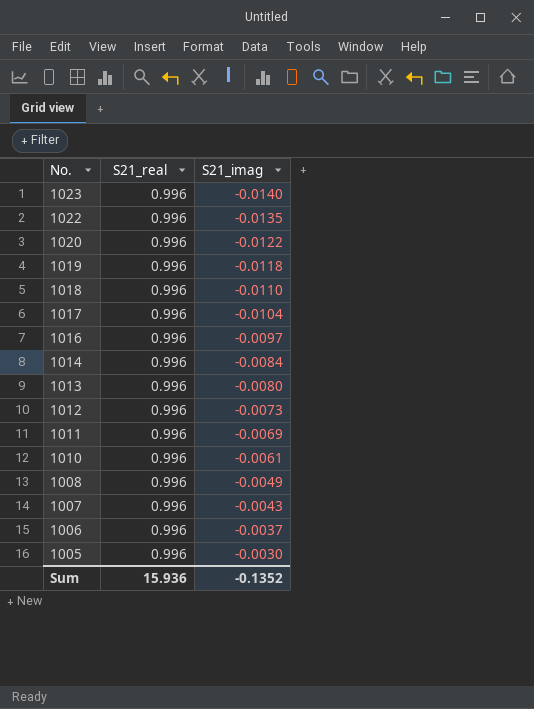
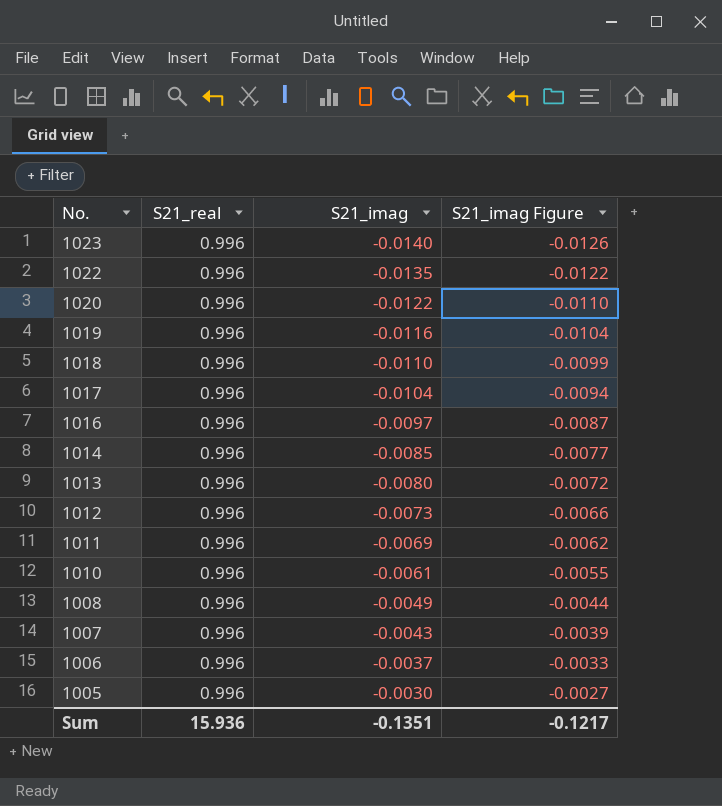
column S21_imag Figure | formula: none -> [S21_imag] * 0.9
1019 | S21_imag: -0.0118 -> -0.0116
1014 | S21_imag: -0.0084 -> -0.0085
Sum | S21_imag: -0.1352 -> -0.1351

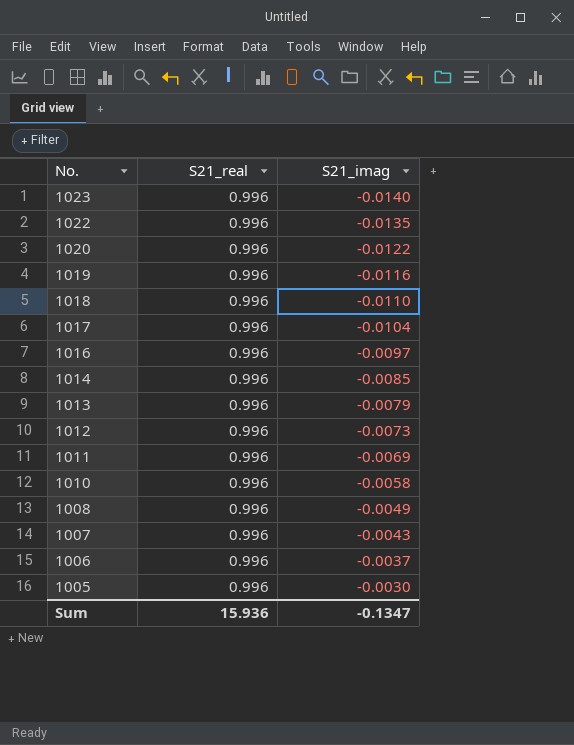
column S21_imag Figure | formula: [S21_imag] * 0.9 -> none
1013 | S21_imag: -0.0080 -> -0.0079
1010 | S21_imag: -0.0061 -> -0.0058
Sum | S21_imag: -0.1351 -> -0.1347

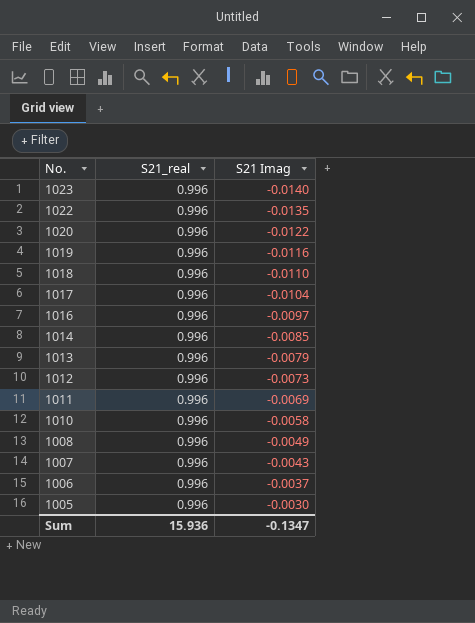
column name: S21_imag -> S21 Imag

